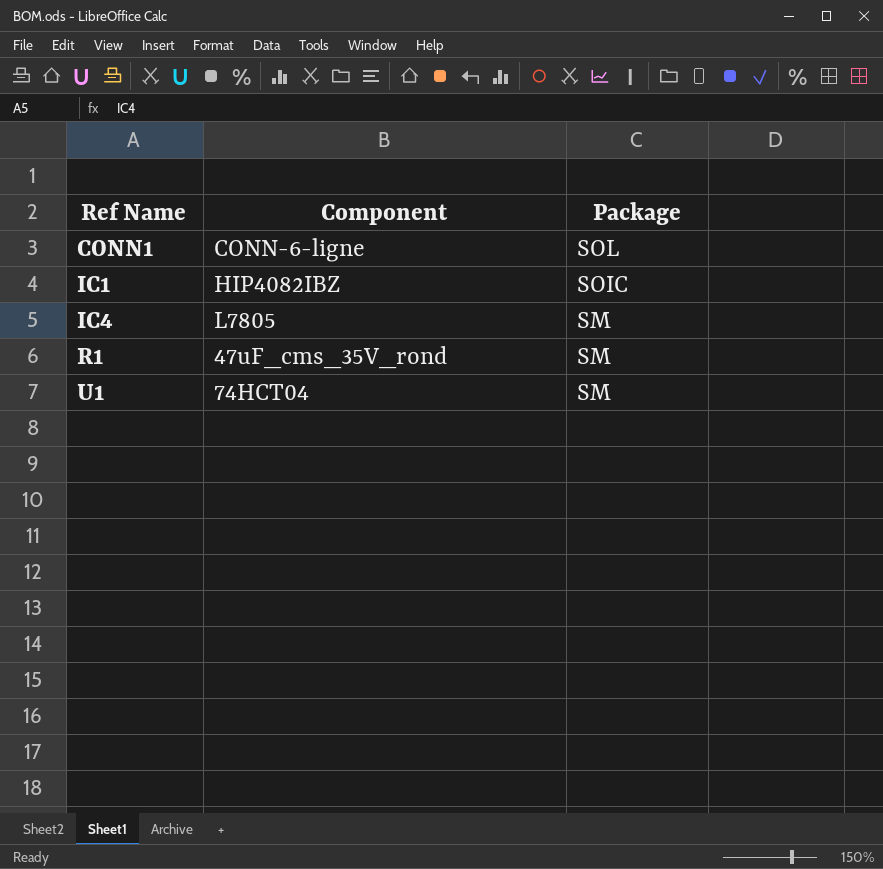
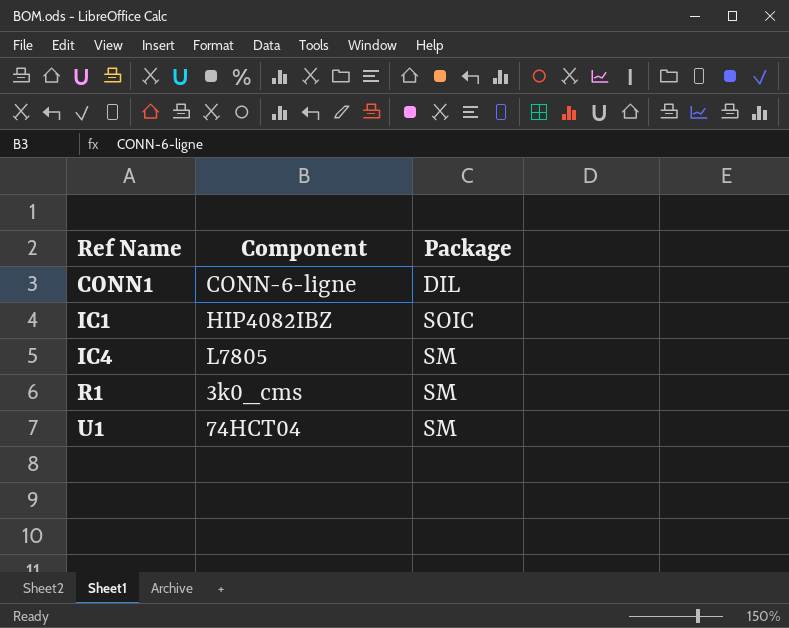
CONN1 | Package: SOL -> DIL
R1 | Component: 47uF_cms_35V_rond -> 3k0_cms

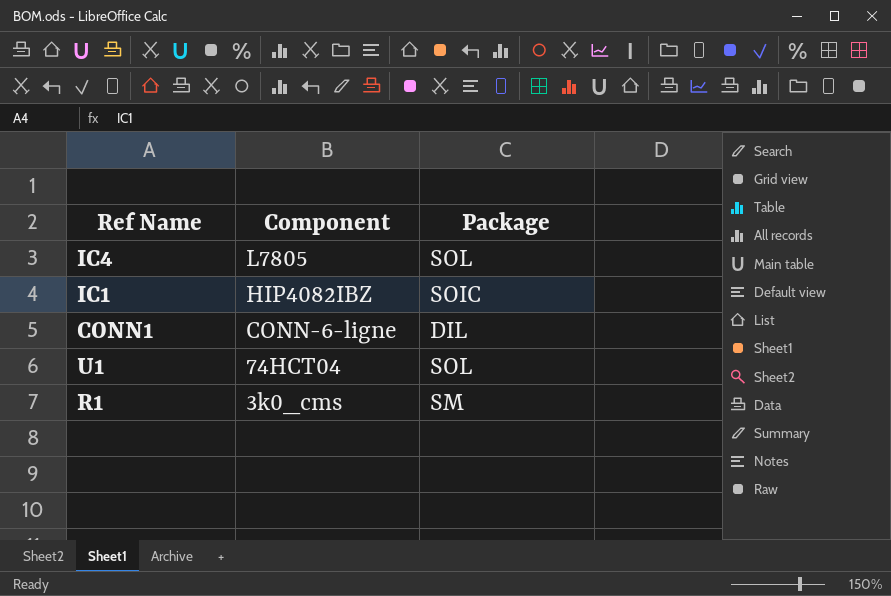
row order: Ref Name ascending -> Component descending
IC4 | Package: SM -> SOL
U1 | Package: SM -> SOL

